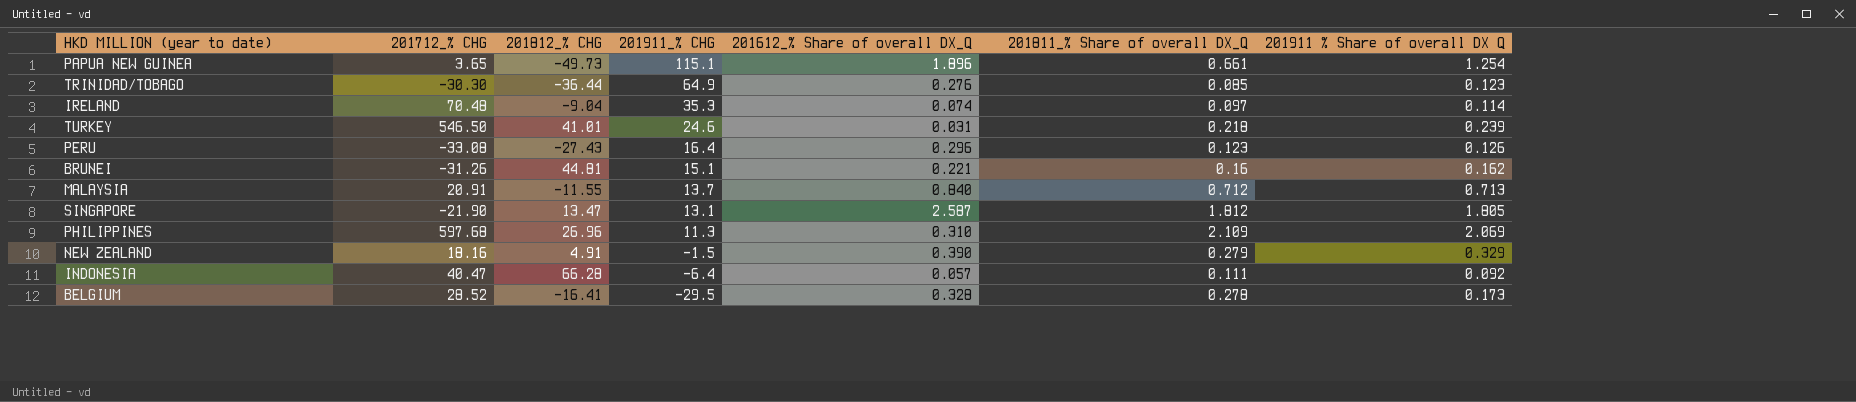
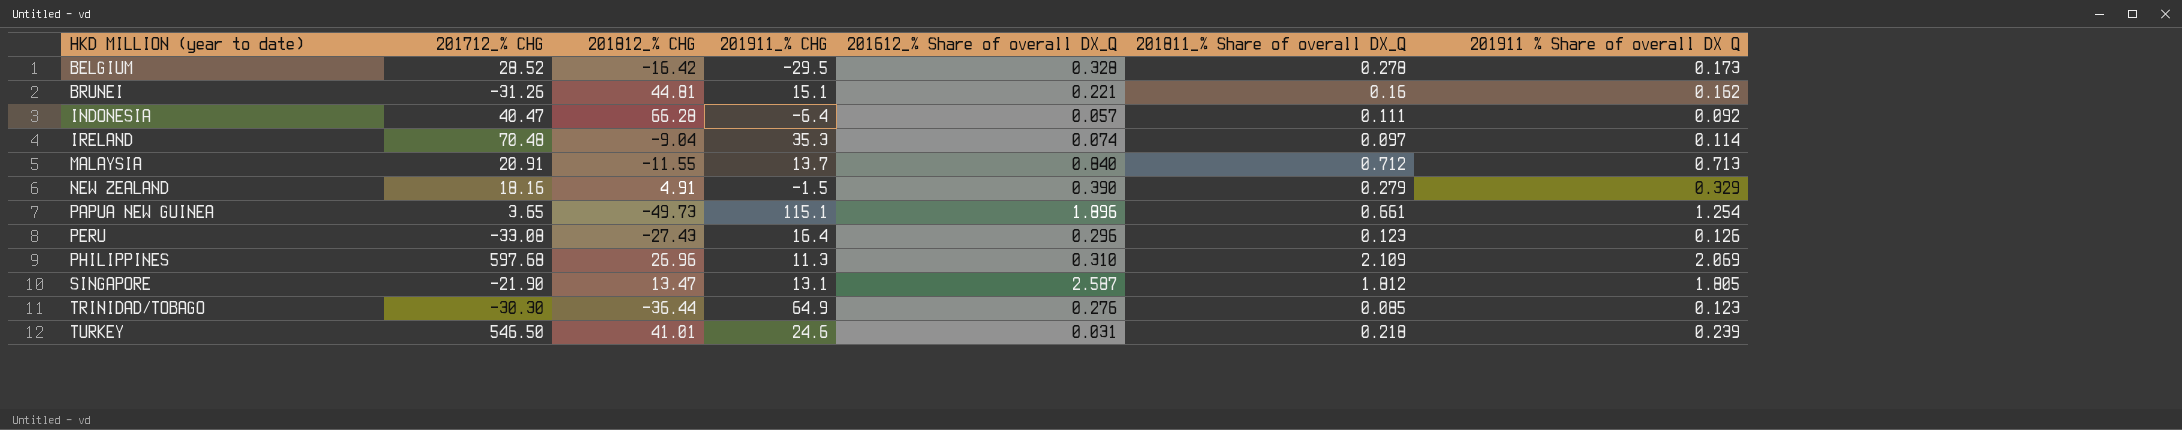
row order: 201911_% CHG descending -> HKD MILLION (year to date) ascending
BELGIUM | 201812_% CHG: -16.41 -> -16.42

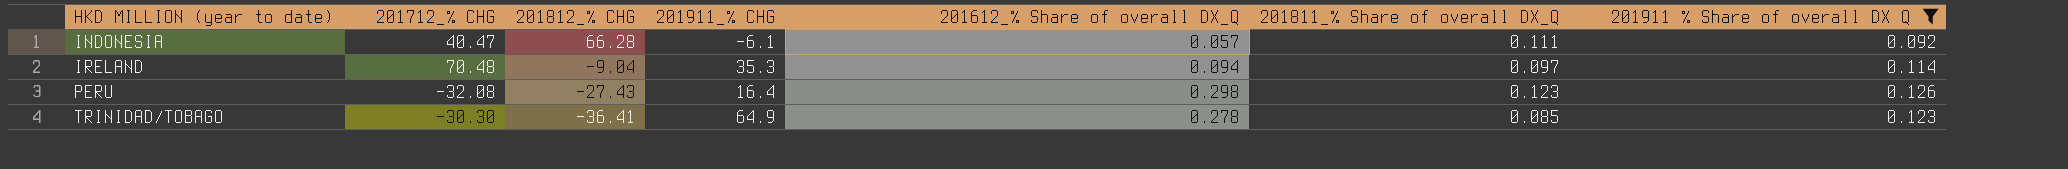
filter: none -> 201911 % Share of overall DX Q <= 0.126
INDONESIA | 201911_% CHG: -6.4 -> -6.1
IRELAND | 201612_% Share of overall DX_Q: 0.074 -> 0.094
PERU | 201712_% CHG: -33.08 -> -32.08
PERU | 201612_% Share of overall DX_Q: 0.296 -> 0.298
TRINIDAD/TOBAGO | 201812_% CHG: -36.44 -> -36.41
TRINIDAD/TOBAGO | 201612_% Share of overall DX_Q: 0.276 -> 0.278

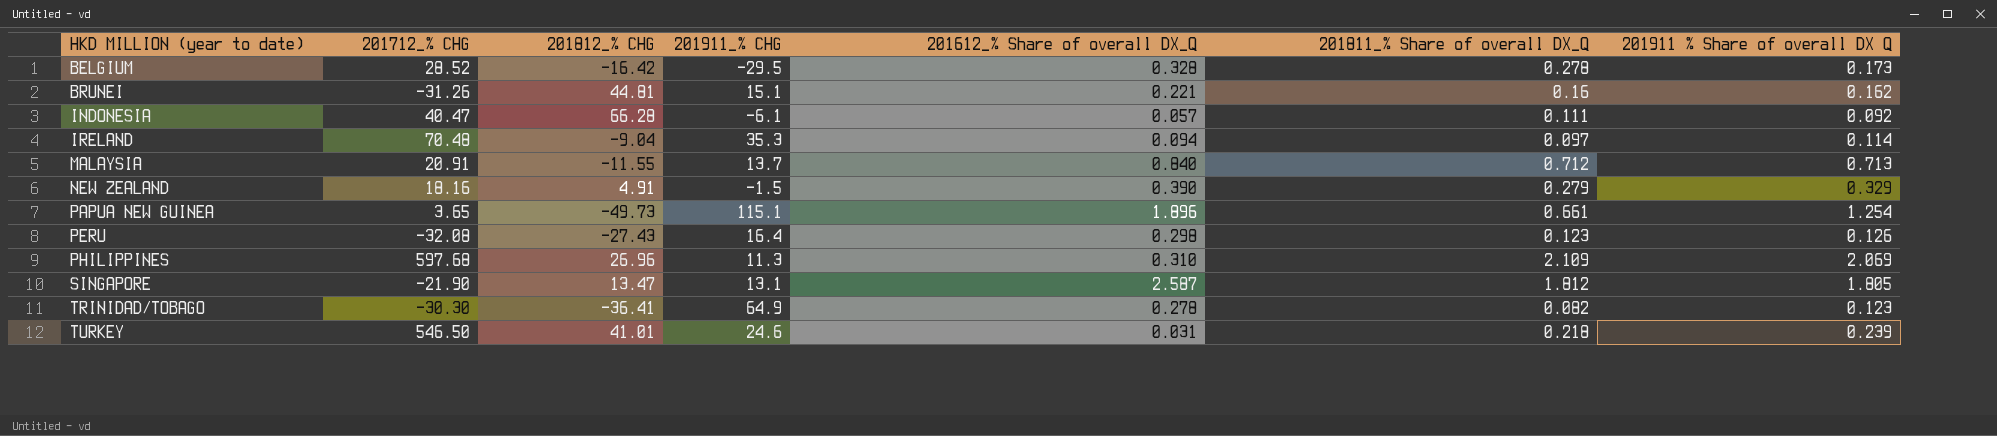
filter: 201911 % Share of overall DX Q <= 0.126 -> none
TRINIDAD/TOBAGO | 201811_% Share of overall DX_Q: 0.085 -> 0.082

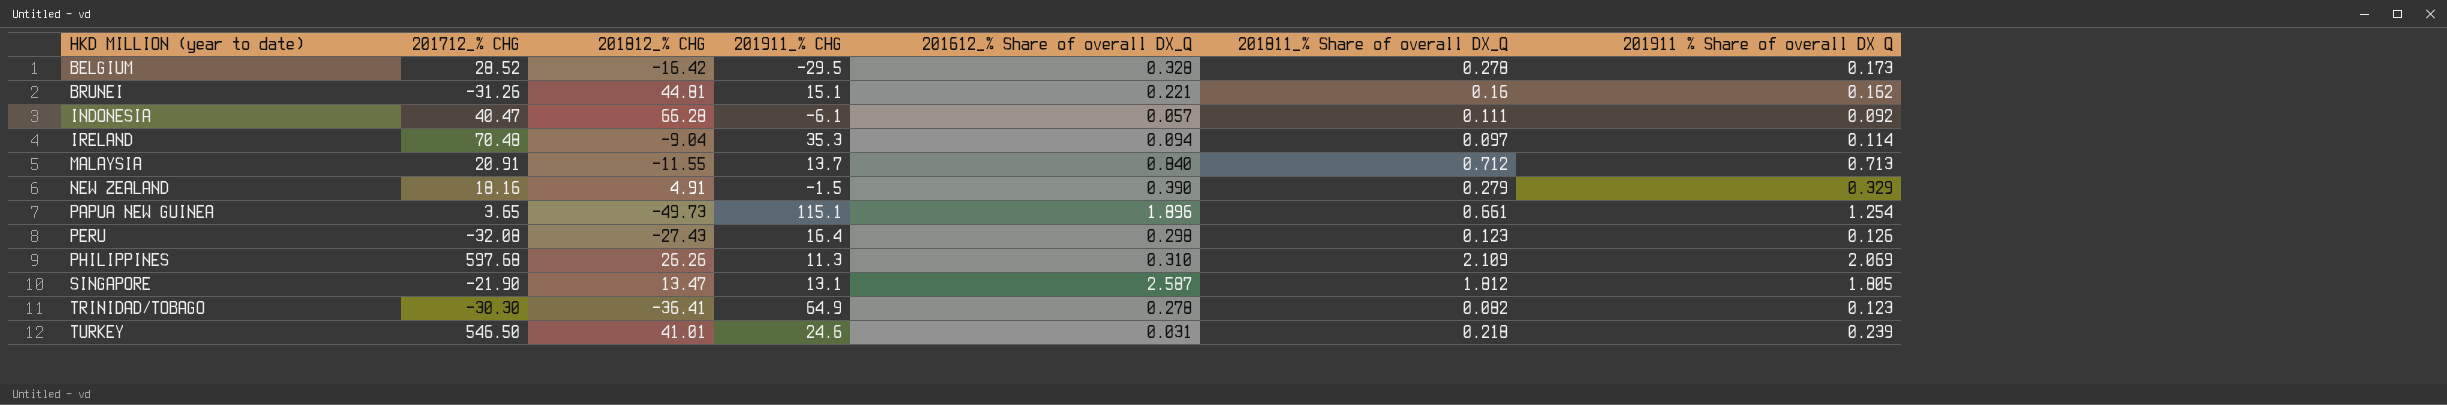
PHILIPPINES | 201812_% CHG: 26.96 -> 26.26

